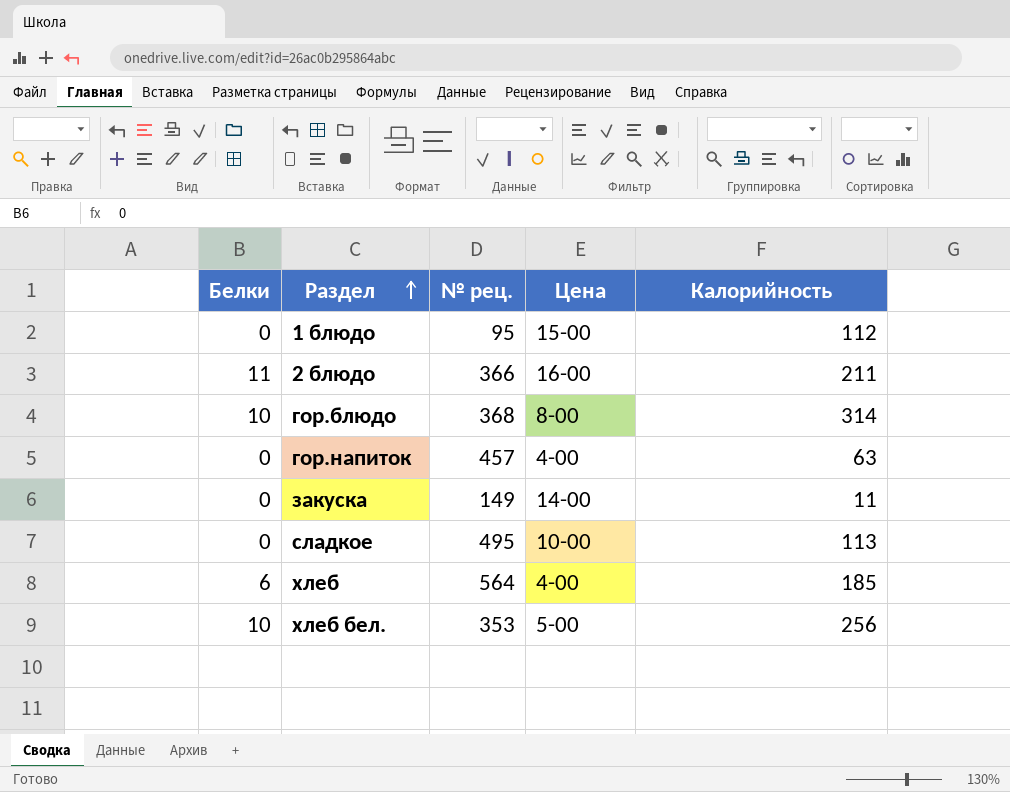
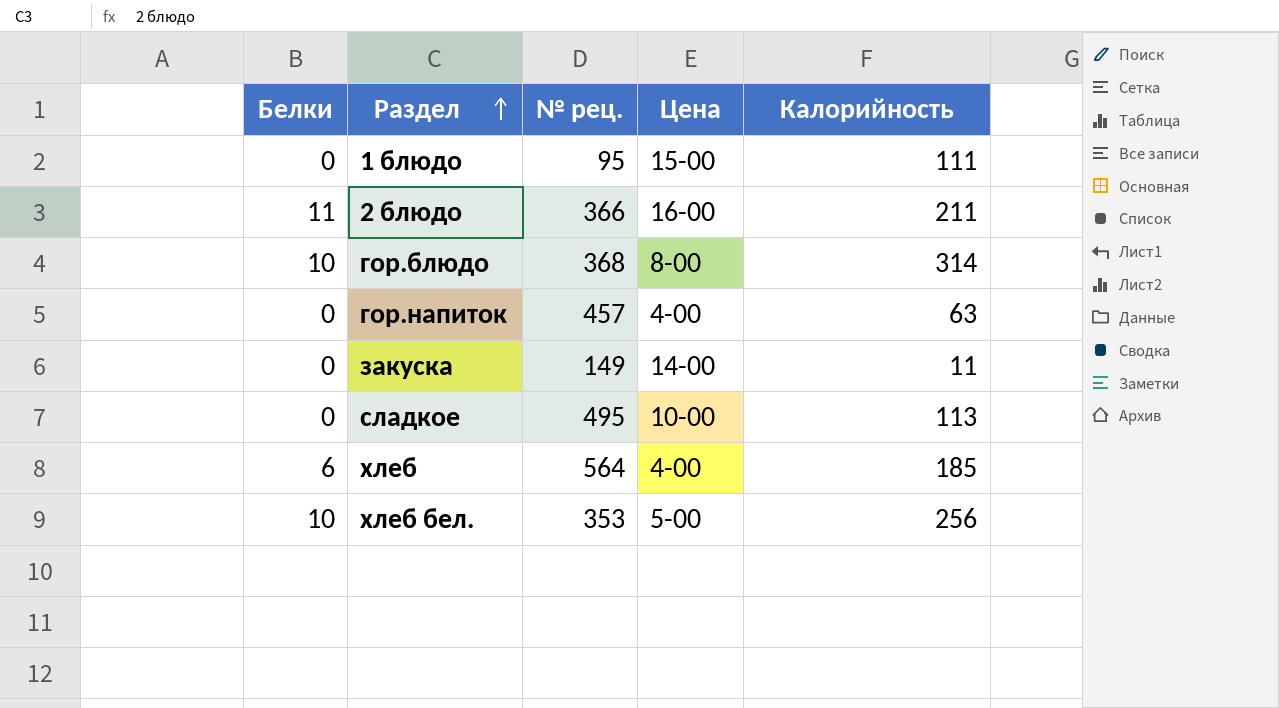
1 блюдо | Калорийность: 112 -> 111

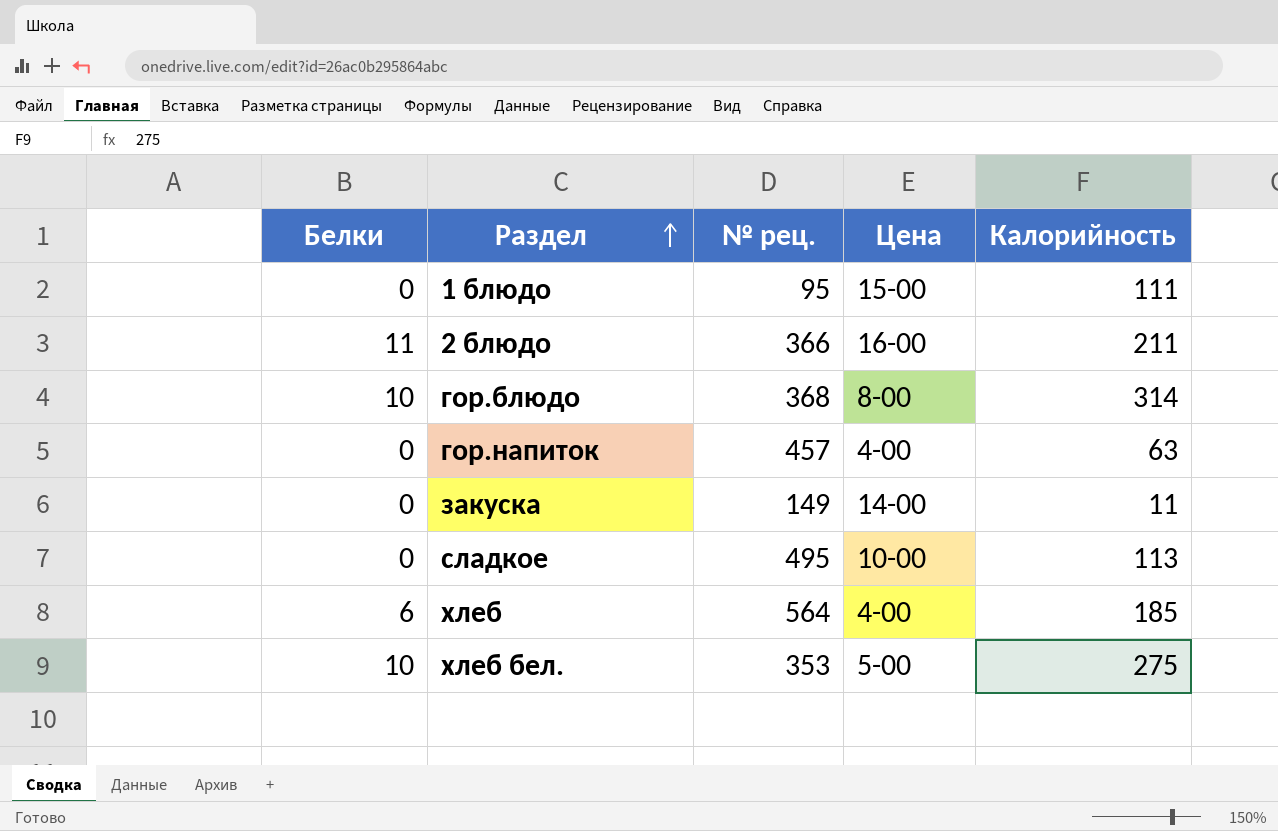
хлеб бел. | Калорийность: 256 -> 275

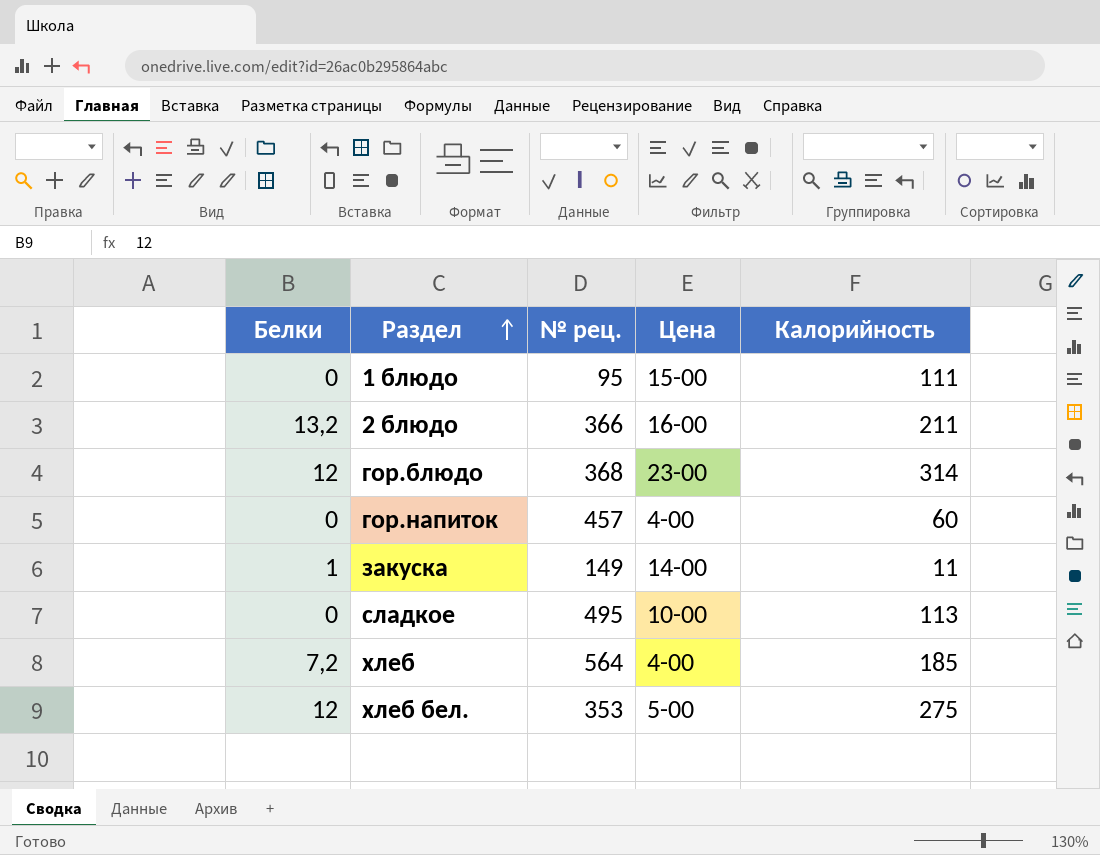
2 блюдо | Белки: 11 -> 13,2
гор.блюдо | Белки: 10 -> 12
гор.блюдо | Цена: 8-00 -> 23-00
гор.напиток | Калорийность: 63 -> 60
закуска | Белки: 0 -> 1
хлеб | Белки: 6 -> 7,2
хлеб бел. | Белки: 10 -> 12

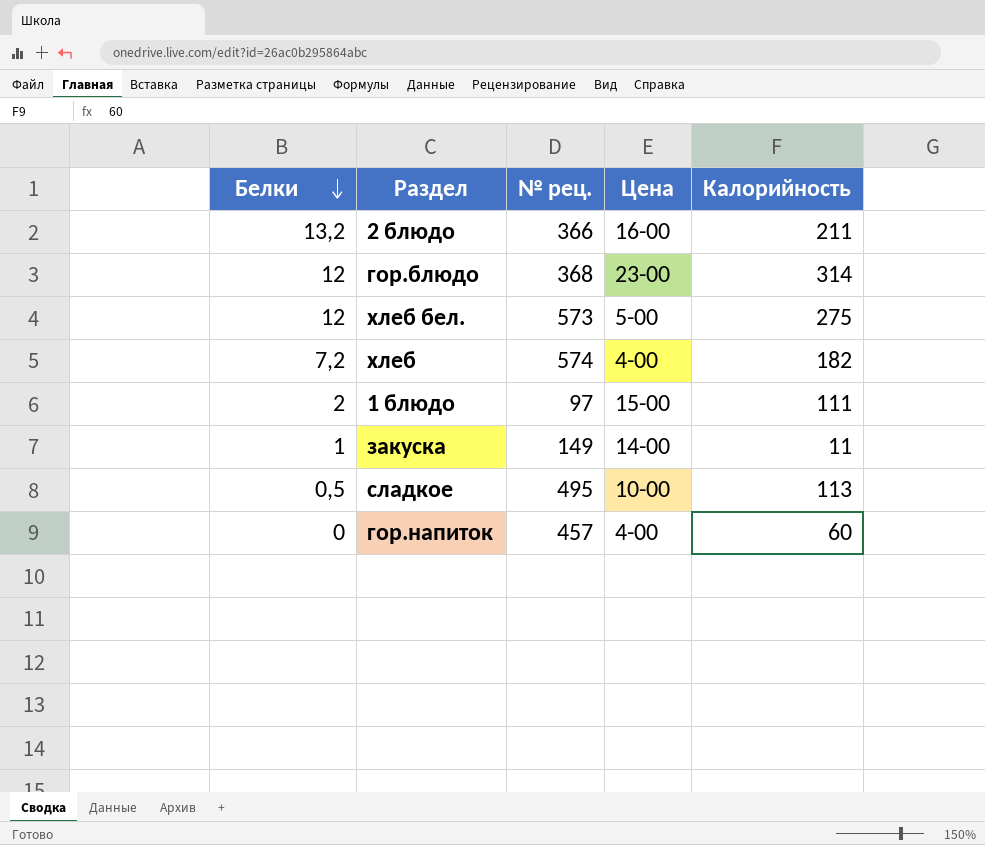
row order: Раздел ascending -> Белки descending
хлеб бел. | № рец.: 353 -> 573
хлеб | № рец.: 564 -> 574
хлеб | Калорийность: 185 -> 182
1 блюдо | Белки: 0 -> 2
1 блюдо | № рец.: 95 -> 97
сладкое | Белки: 0 -> 0,5

